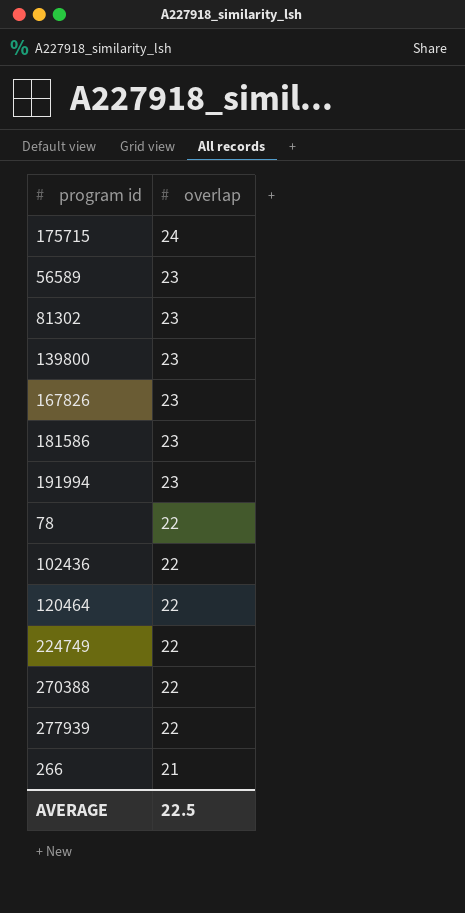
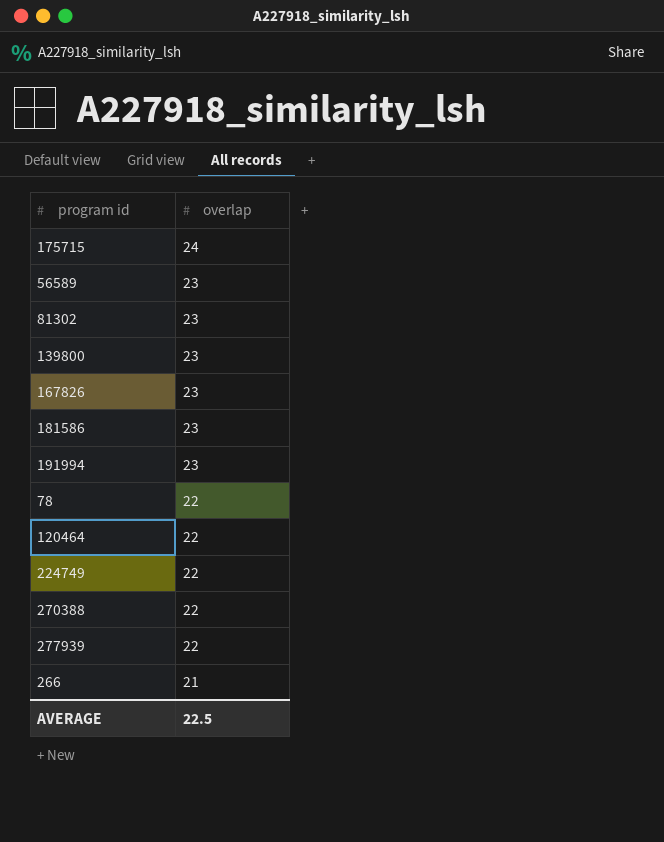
row 102436: 22 -> none

